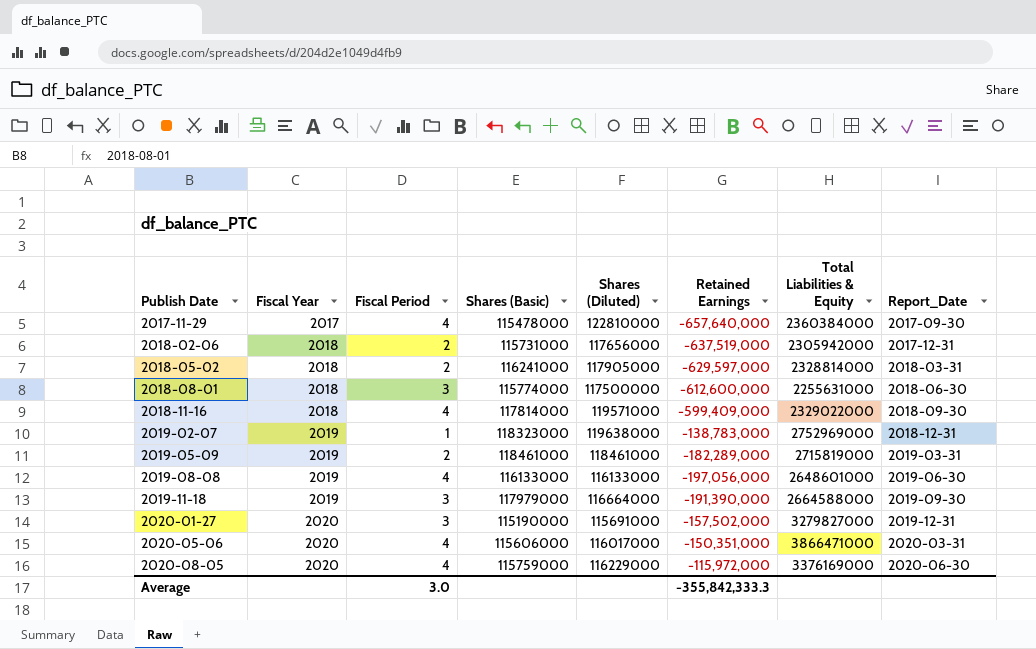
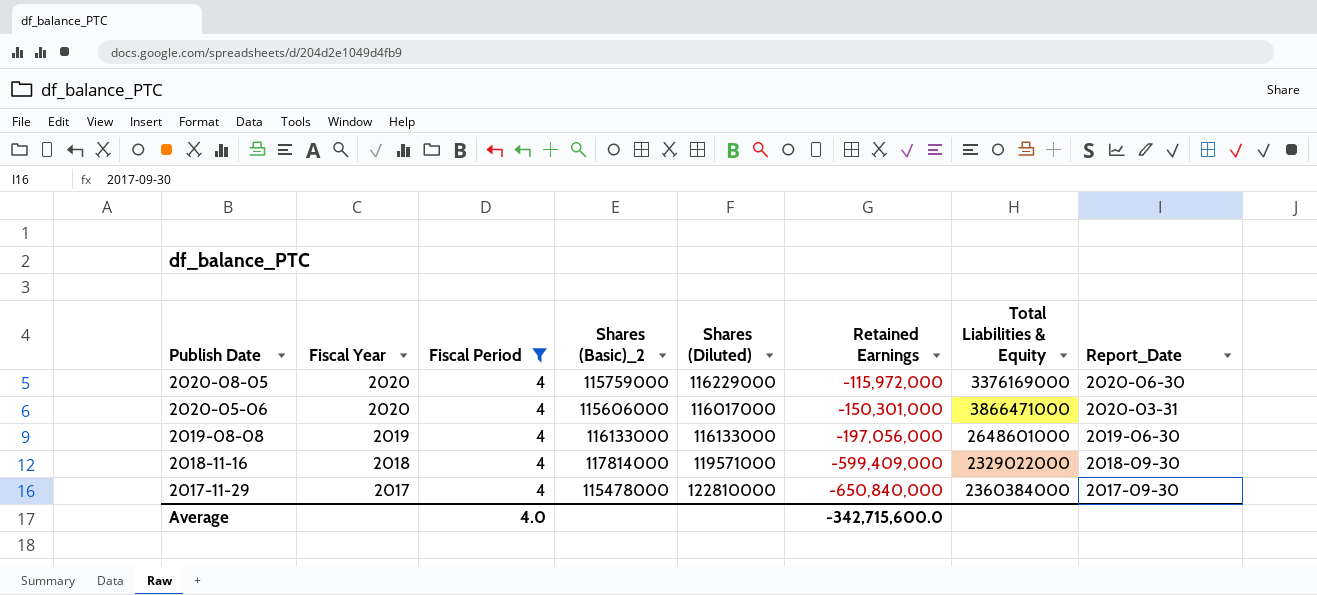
filter: none -> Fiscal Period = 4
row order: Publish Date ascending -> Publish Date descending
column name: Shares (Basic) -> Shares (Basic)_2
2020-05-06 | Retained Earnings: -150,351,000 -> -150,301,000
2017-11-29 | Retained Earnings: -657,640,000 -> -650,840,000
Average | Fiscal Period: 3.0 -> 4.0
Average | Retained Earnings: -355,842,333.3 -> -342,715,600.0

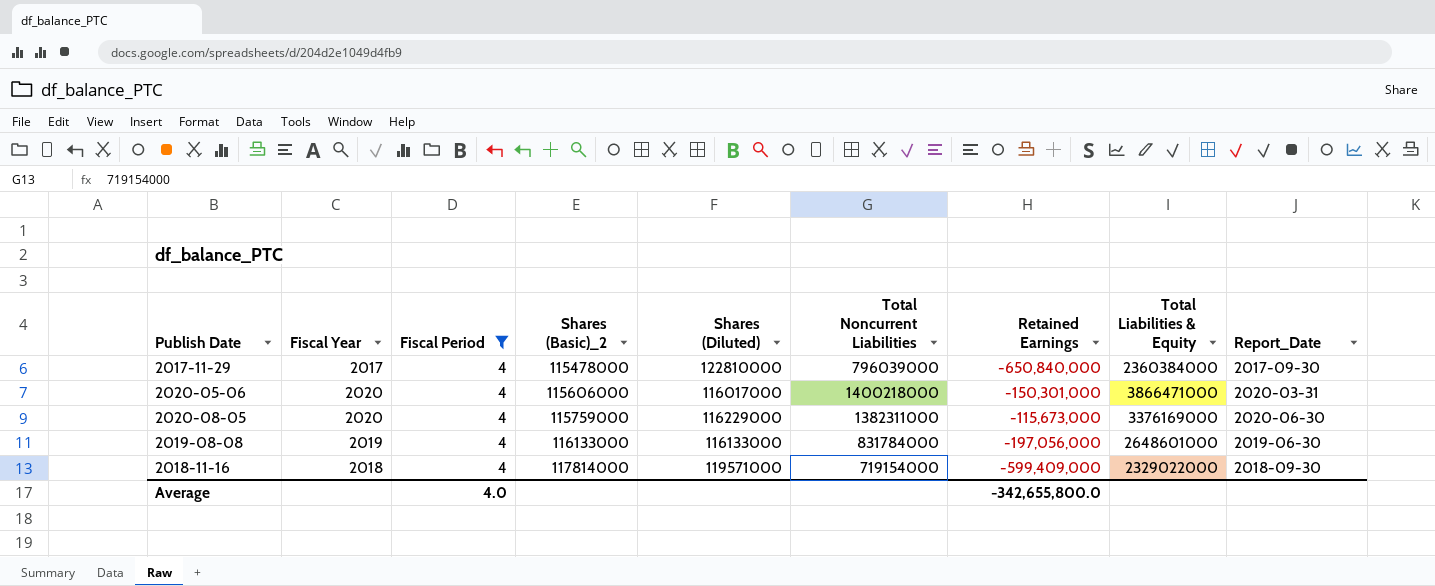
row order: Publish Date descending -> Shares (Basic)_2 ascending
column Total Noncurrent Liabilities | position: none -> 6
2020-08-05 | Retained Earnings: -115,972,000 -> -115,673,000
Average | Retained Earnings: -342,715,600.0 -> -342,655,800.0

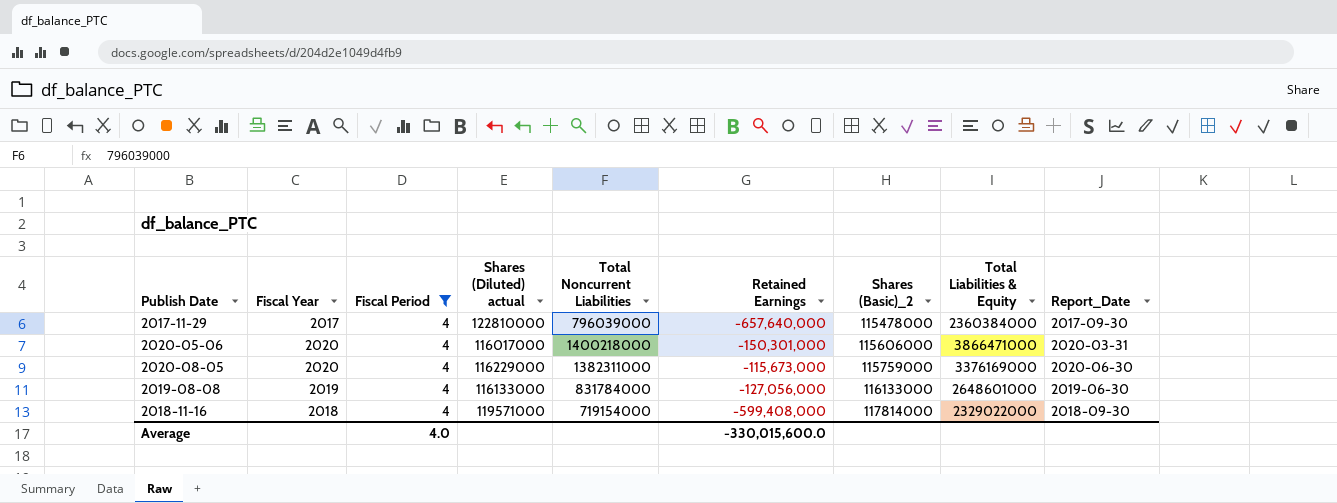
column name: Shares (Diluted) -> Shares (Diluted) actual
column Shares (Basic)_2 | position: 4 -> 7
2017-11-29 | Retained Earnings: -650,840,000 -> -657,640,000
2019-08-08 | Retained Earnings: -197,056,000 -> -127,056,000
2018-11-16 | Retained Earnings: -599,409,000 -> -599,408,000
Average | Retained Earnings: -342,655,800.0 -> -330,015,600.0

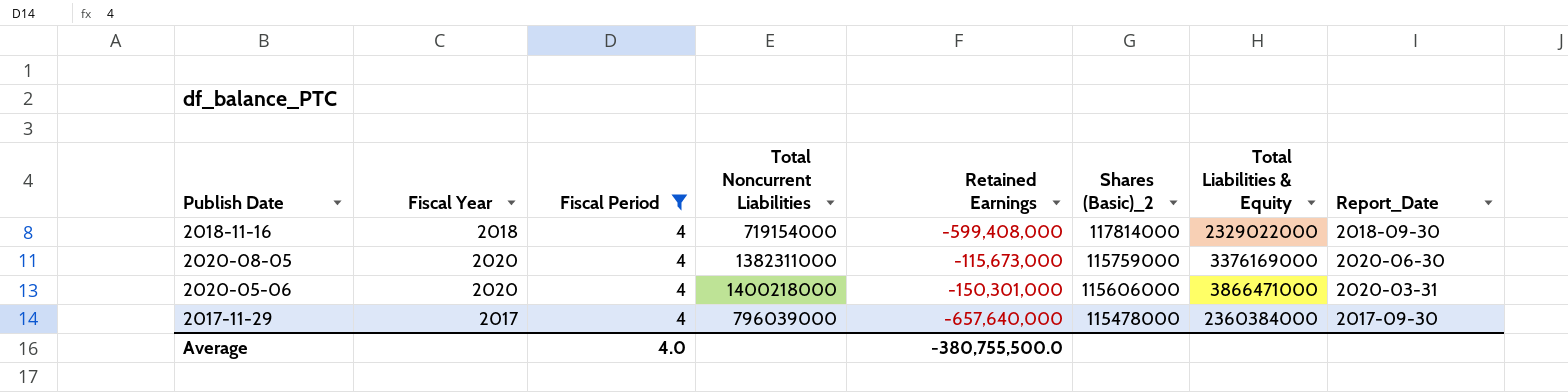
row order: Shares (Basic)_2 ascending -> Shares (Basic)_2 descending
column Shares (Diluted) actual | position: 4 -> none
row 2019-08-08: 2019 | 4 | 116133000 | 831784000 | -127,056,000 | 116133000 | 2648601000 | 2019-06-30 -> none
Average | Retained Earnings: -330,015,600.0 -> -380,755,500.0

